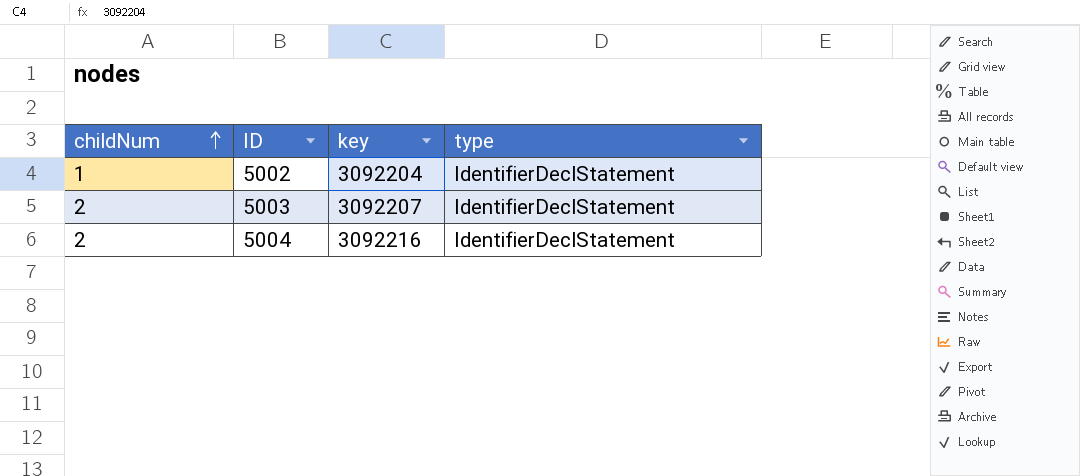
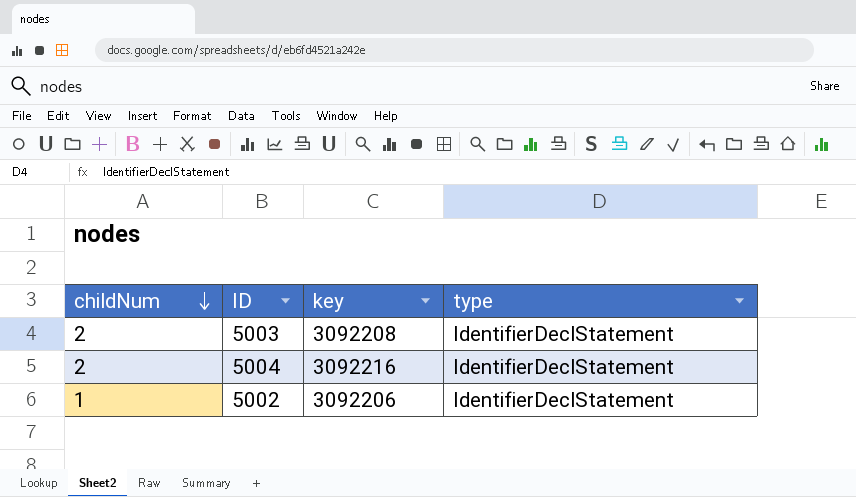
row order: childNum ascending -> childNum descending
5003 | key: 3092207 -> 3092208
5002 | key: 3092204 -> 3092206

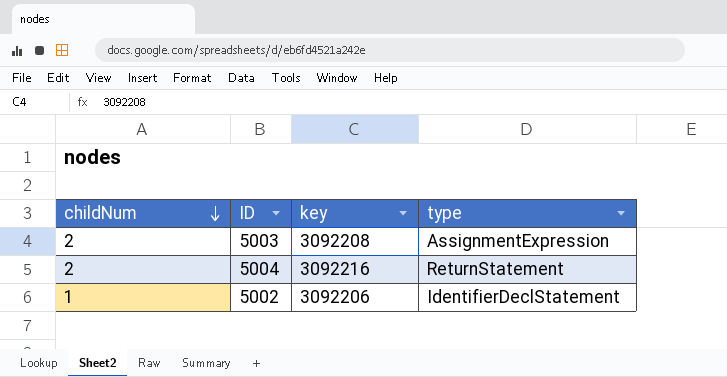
5003 | type: IdentifierDeclStatement -> AssignmentExpression
5004 | type: IdentifierDeclStatement -> ReturnStatement

